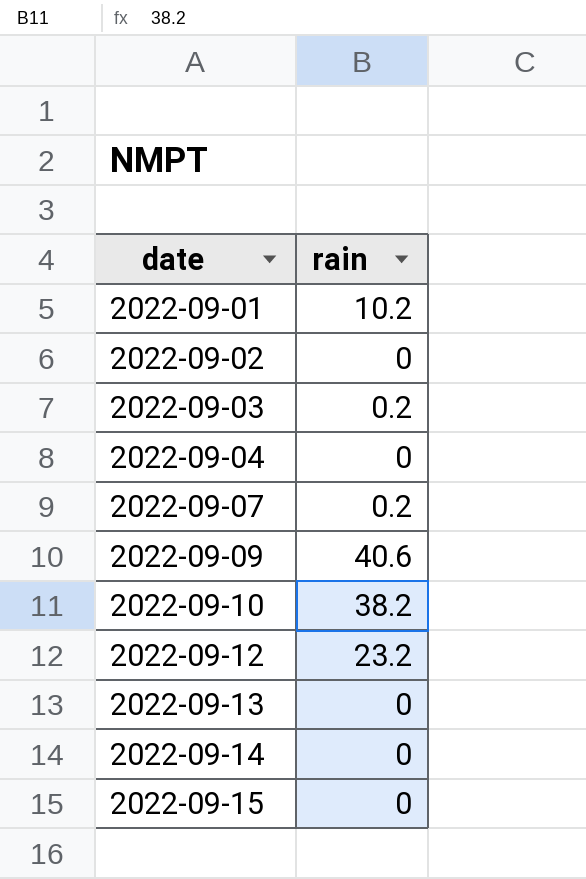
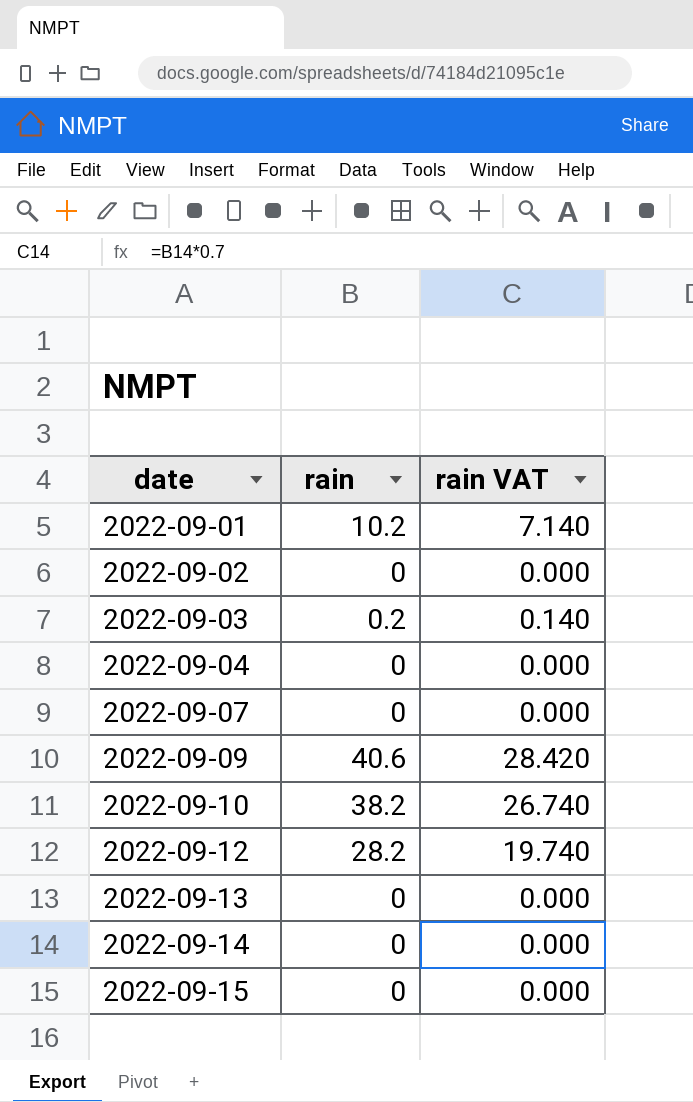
column rain VAT | formula: none -> [rain] * 0.7
2022-09-07 | rain: 0.2 -> 0
2022-09-12 | rain: 23.2 -> 28.2

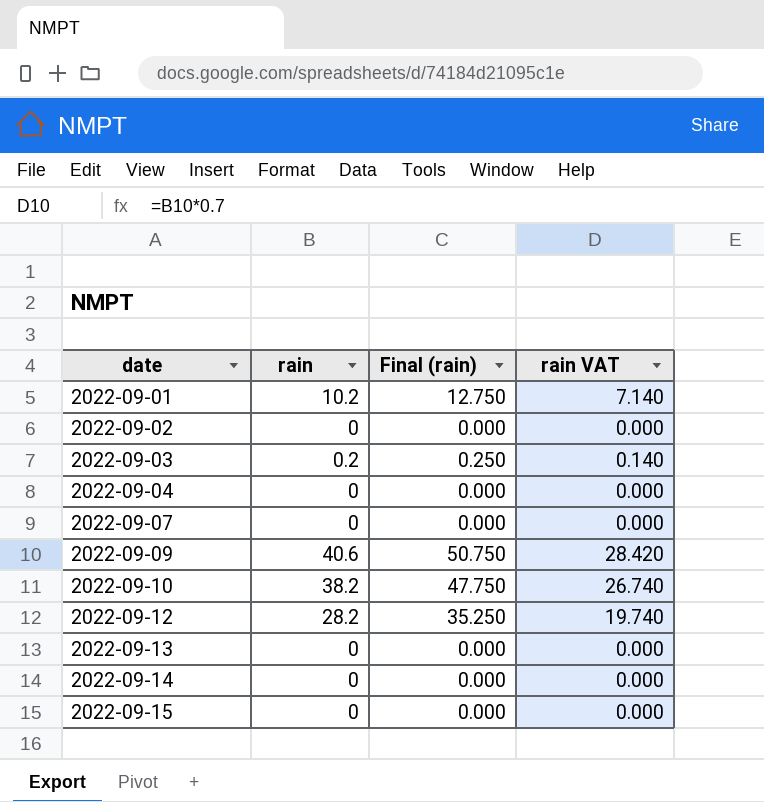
column Final (rain) | formula: none -> [rain] * 1.25

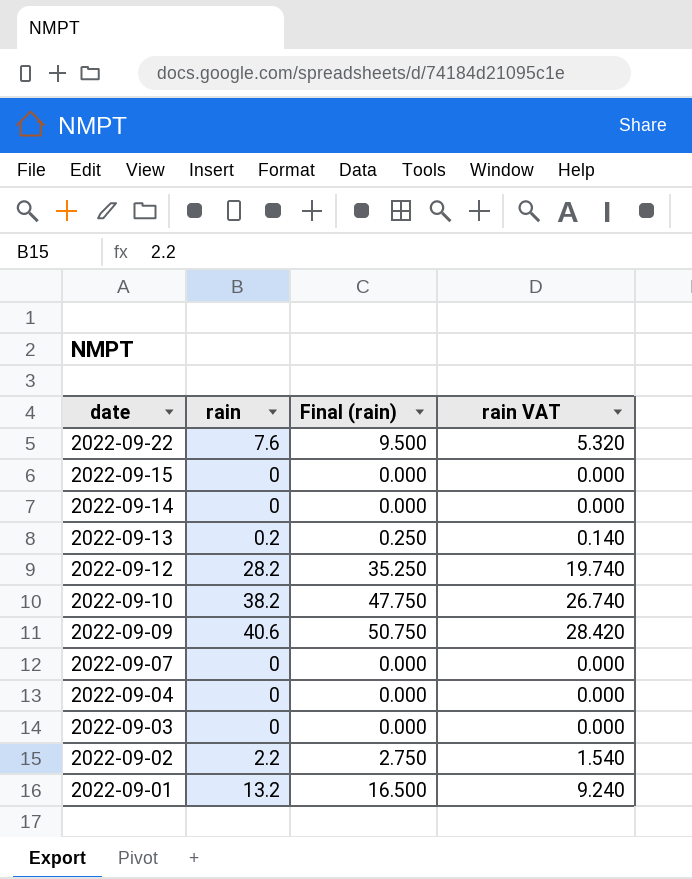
row order: date ascending -> date descending
row 2022-09-22: none -> 7.6 | 9.500 | 5.320
2022-09-13 | rain: 0 -> 0.2
2022-09-13 | Final (rain): 0.000 -> 0.250
2022-09-13 | rain VAT: 0.000 -> 0.140
2022-09-03 | rain: 0.2 -> 0
2022-09-03 | Final (rain): 0.250 -> 0.000
2022-09-03 | rain VAT: 0.140 -> 0.000
2022-09-02 | rain: 0 -> 2.2
2022-09-02 | Final (rain): 0.000 -> 2.750
2022-09-02 | rain VAT: 0.000 -> 1.540
2022-09-01 | rain: 10.2 -> 13.2
2022-09-01 | Final (rain): 12.750 -> 16.500
2022-09-01 | rain VAT: 7.140 -> 9.240

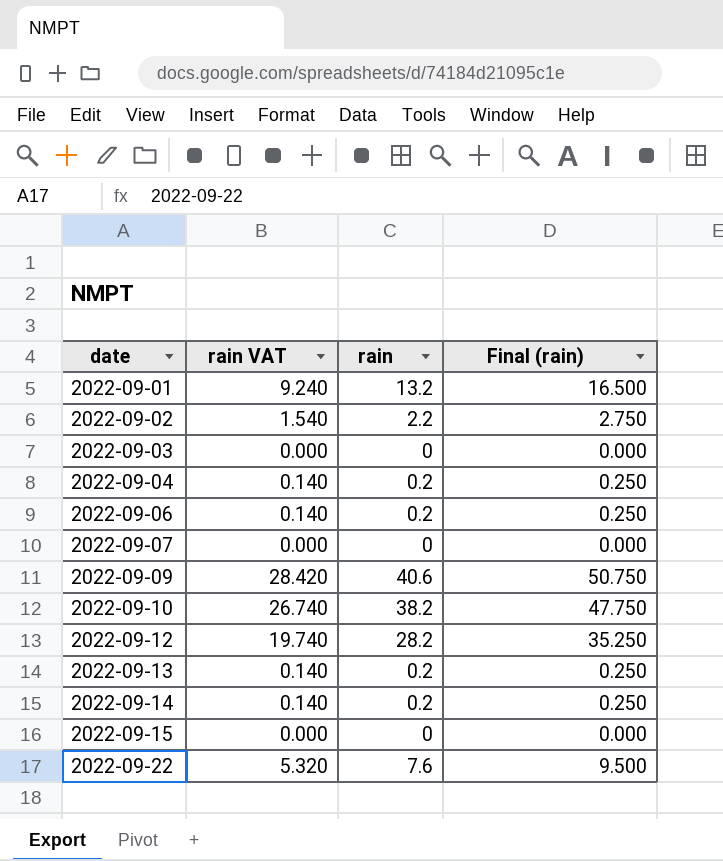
row order: date descending -> date ascending
column rain VAT | position: 4 -> 2
2022-09-04 | rain VAT: 0.000 -> 0.140
2022-09-04 | rain: 0 -> 0.2
2022-09-04 | Final (rain): 0.000 -> 0.250
row 2022-09-06: none -> 0.140 | 0.2 | 0.250
2022-09-14 | rain VAT: 0.000 -> 0.140
2022-09-14 | rain: 0 -> 0.2
2022-09-14 | Final (rain): 0.000 -> 0.250

